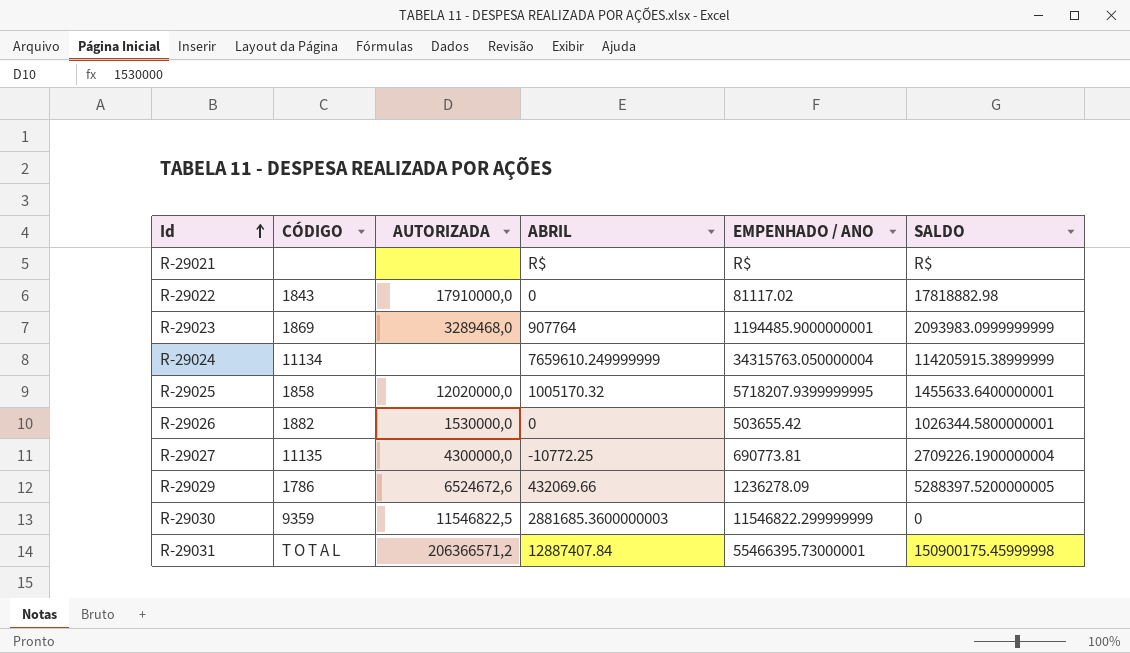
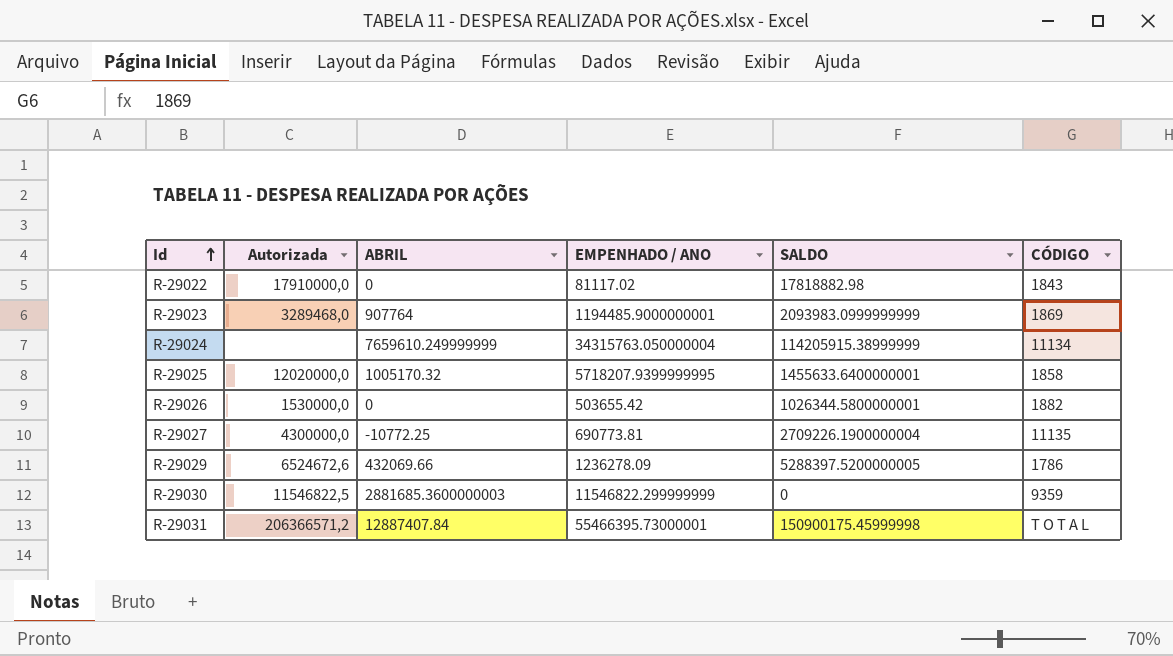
column name: AUTORIZADA -> Autorizada
column CÓDIGO | position: 2 -> 6
row R-29021: none | none | R$ | R$ | R$ -> none

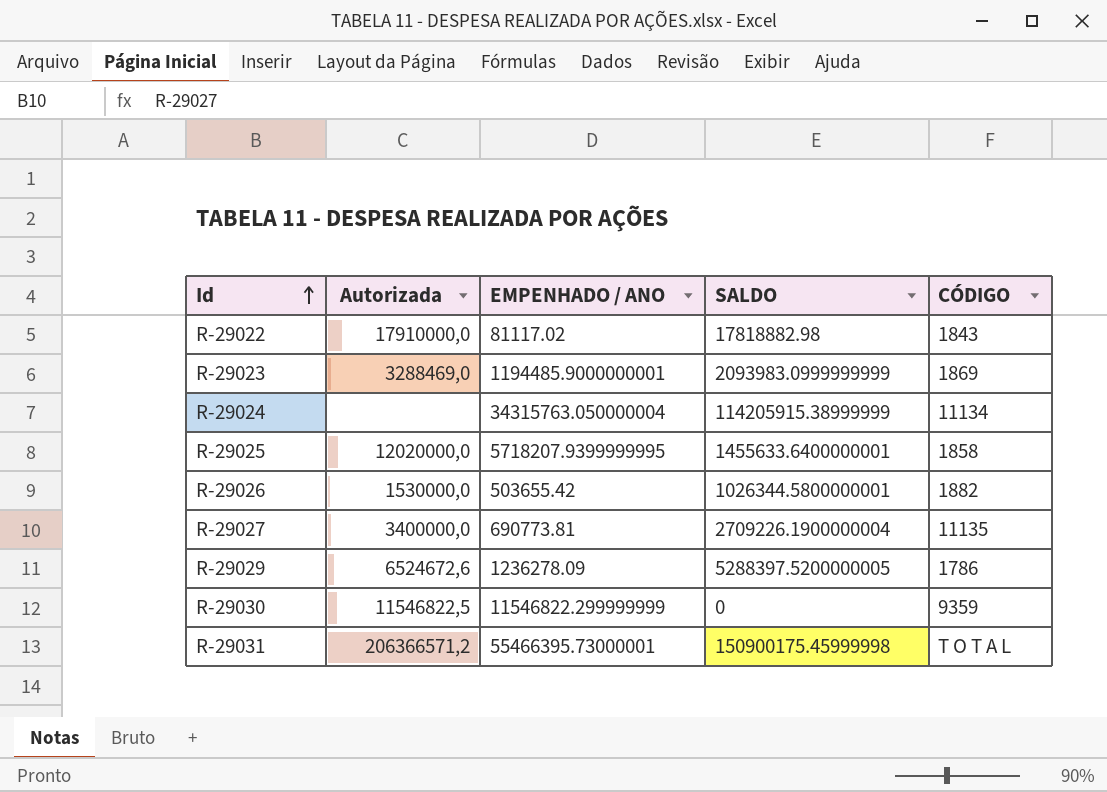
column ABRIL | position: 3 -> none
R-29023 | Autorizada: 3289468,0 -> 3288469,0
R-29027 | Autorizada: 4300000,0 -> 3400000,0

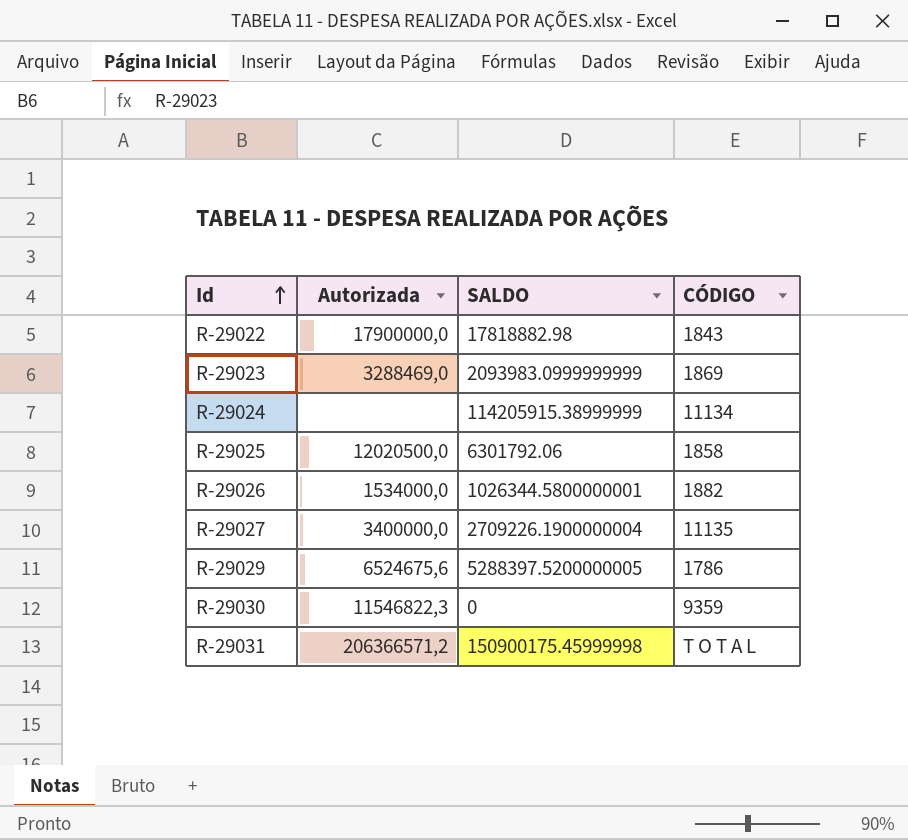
column EMPENHADO / ANO | position: 3 -> none
R-29022 | Autorizada: 17910000,0 -> 17900000,0
R-29025 | Autorizada: 12020000,0 -> 12020500,0
R-29025 | SALDO: 1455633.6400000001 -> 6301792.06
R-29026 | Autorizada: 1530000,0 -> 1534000,0
R-29029 | Autorizada: 6524672,6 -> 6524675,6
R-29030 | Autorizada: 11546822,5 -> 11546822,3

